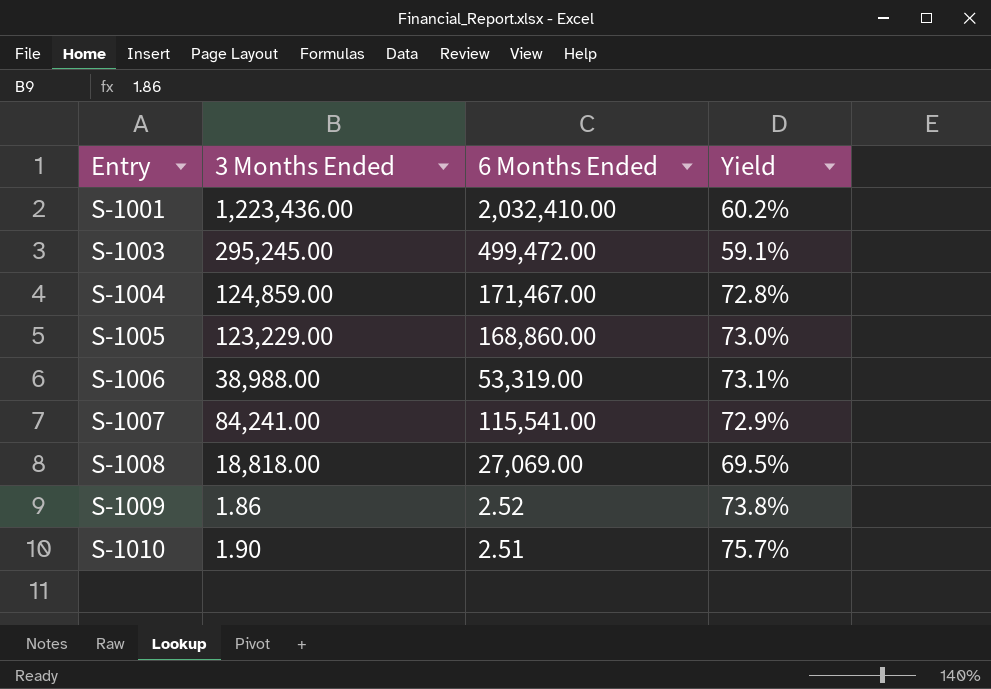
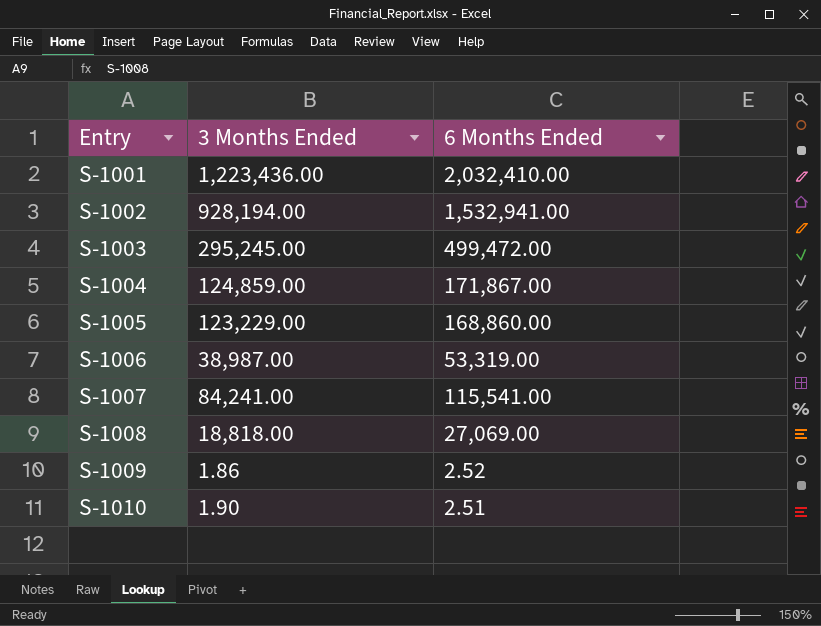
column Yield | formula: [3 Months Ended] / [6 Months Ended] -> none
row S-1002: none -> 928,194.00 | 1,532,941.00
S-1004 | 6 Months Ended: 171,467.00 -> 171,867.00
S-1006 | 3 Months Ended: 38,988.00 -> 38,987.00

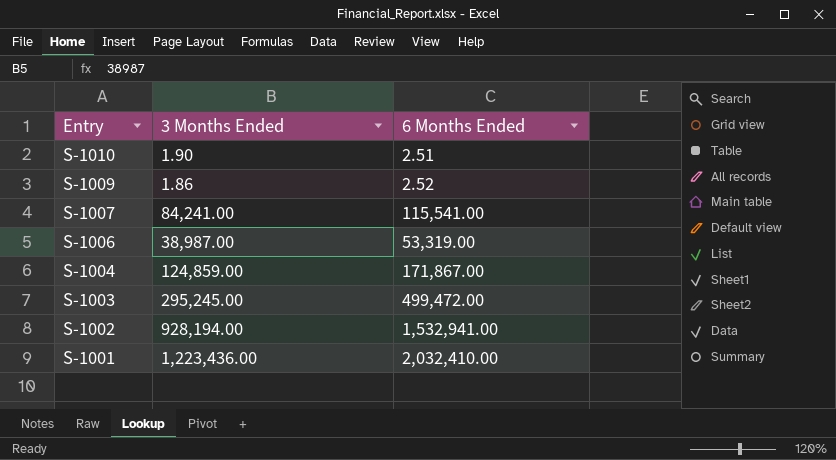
row order: Entry ascending -> Entry descending
row S-1005: 123,229.00 | 168,860.00 -> none
row S-1008: 18,818.00 | 27,069.00 -> none

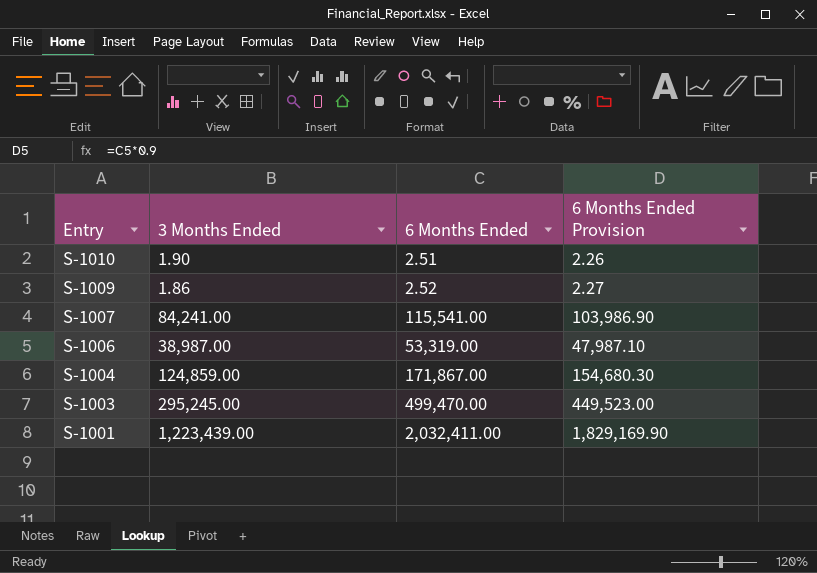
column 6 Months Ended Provision | formula: none -> [6 Months Ended] * 0.9
row S-1002: 928,194.00 | 1,532,941.00 -> none
S-1003 | 6 Months Ended: 499,472.00 -> 499,470.00
S-1001 | 3 Months Ended: 1,223,436.00 -> 1,223,439.00
S-1001 | 6 Months Ended: 2,032,410.00 -> 2,032,411.00

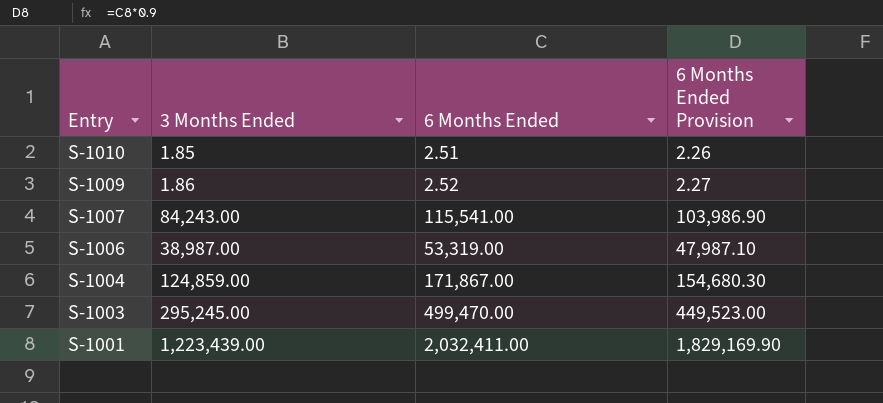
S-1010 | 3 Months Ended: 1.90 -> 1.85
S-1007 | 3 Months Ended: 84,241.00 -> 84,243.00

